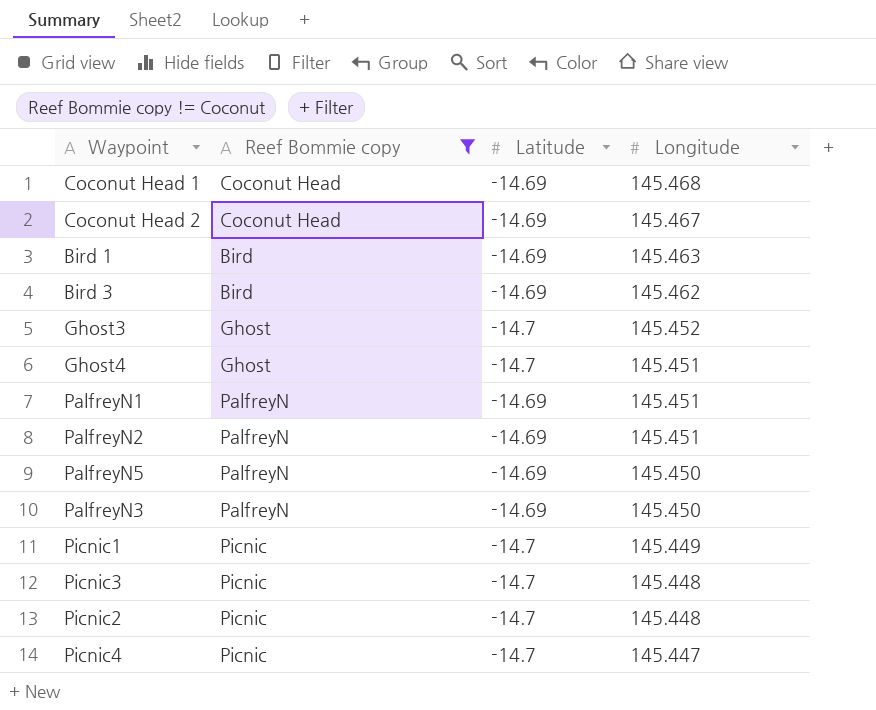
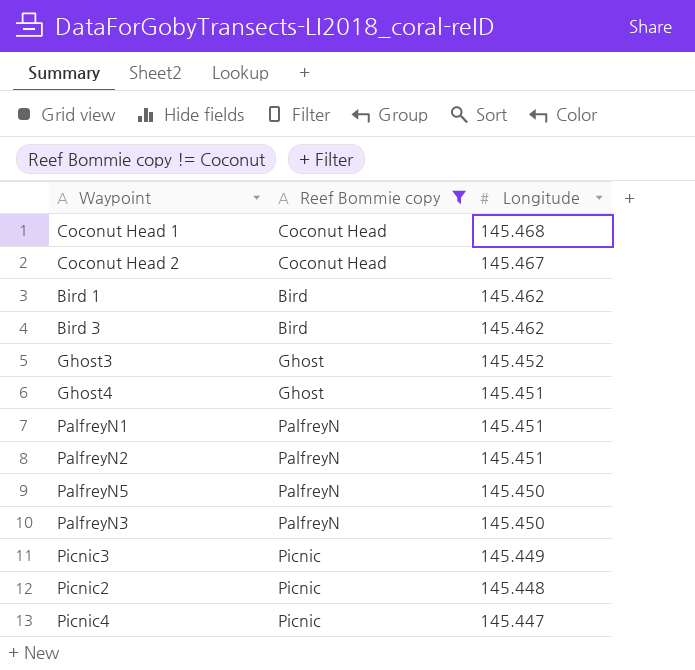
column Latitude | position: 3 -> none
row Picnic1: Picnic | -14.7 | 145.449 -> none
Bird 1 | Longitude: 145.463 -> 145.462
Picnic3 | Longitude: 145.448 -> 145.449

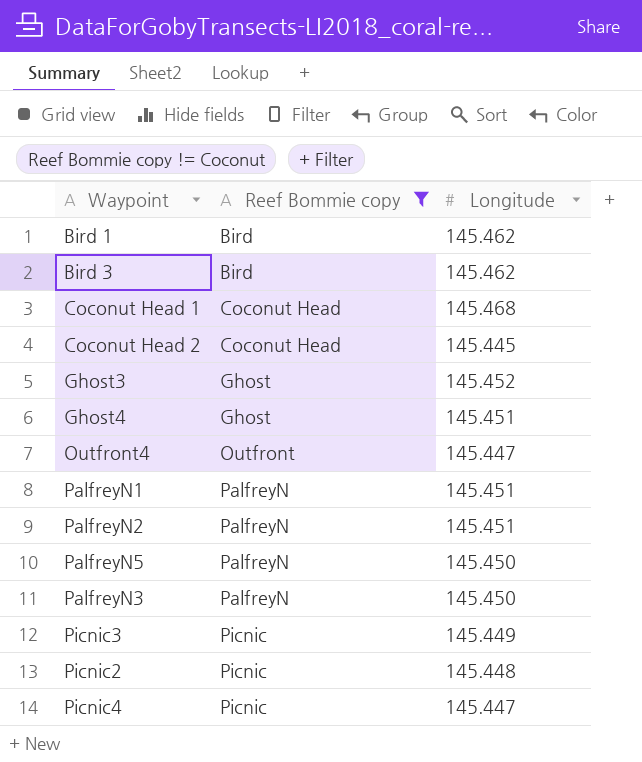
row order: Longitude descending -> Reef Bommie copy ascending
Coconut Head 2 | Longitude: 145.467 -> 145.445
row Outfront4: none -> Outfront | 145.447

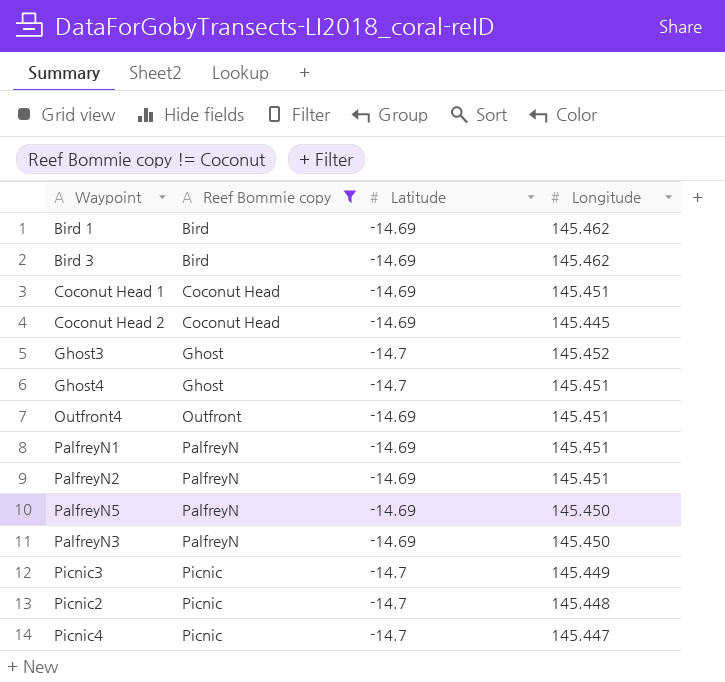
column Latitude | position: none -> 3
Coconut Head 1 | Longitude: 145.468 -> 145.451
Outfront4 | Longitude: 145.447 -> 145.451

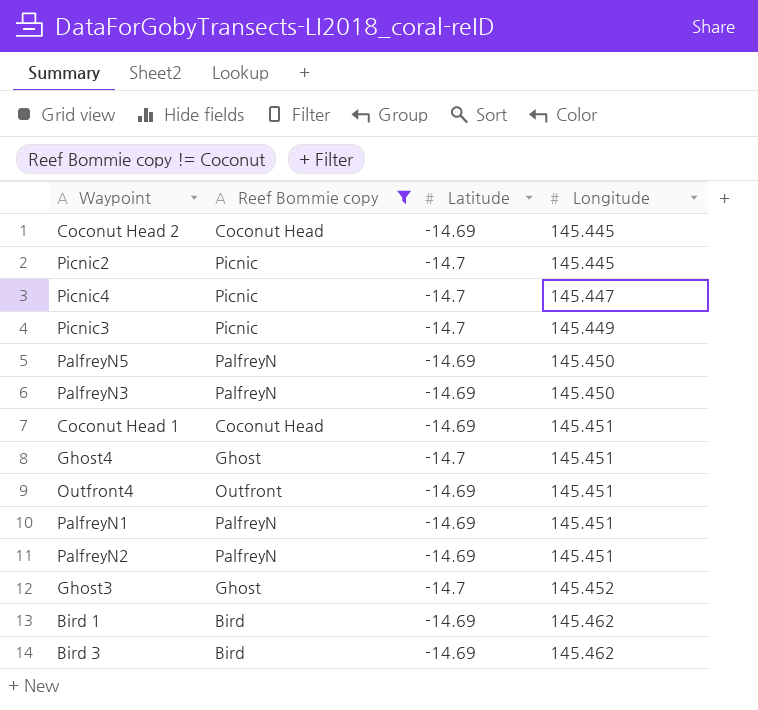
row order: Reef Bommie copy ascending -> Longitude ascending
Picnic2 | Longitude: 145.448 -> 145.445

